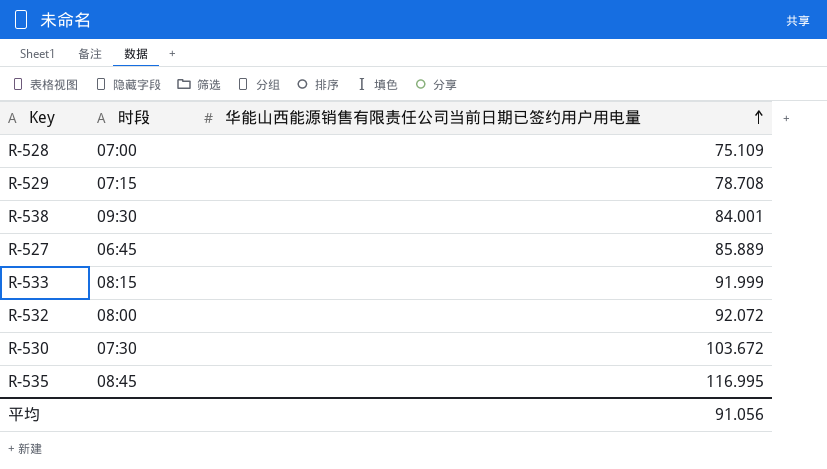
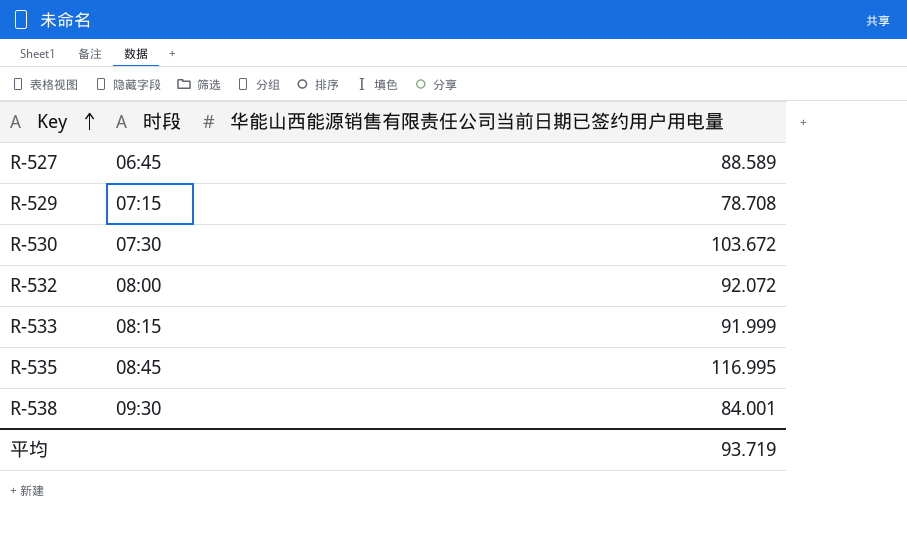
row order: 华能山西能源销售有限责任公司当前日期已签约用户用电量 ascending -> Key ascending
row R-528: 07:00 | 75.109 -> none
R-527 | 华能山西能源销售有限责任公司当前日期已签约用户用电量: 85.889 -> 88.589
平均 | 华能山西能源销售有限责任公司当前日期已签约用户用电量: 91.056 -> 93.719

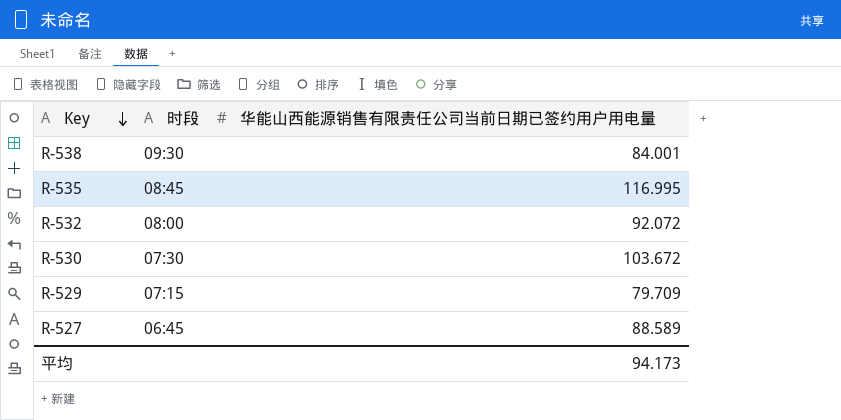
row order: Key ascending -> Key descending
row R-533: 08:15 | 91.999 -> none
R-529 | 华能山西能源销售有限责任公司当前日期已签约用户用电量: 78.708 -> 79.709
平均 | 华能山西能源销售有限责任公司当前日期已签约用户用电量: 93.719 -> 94.173

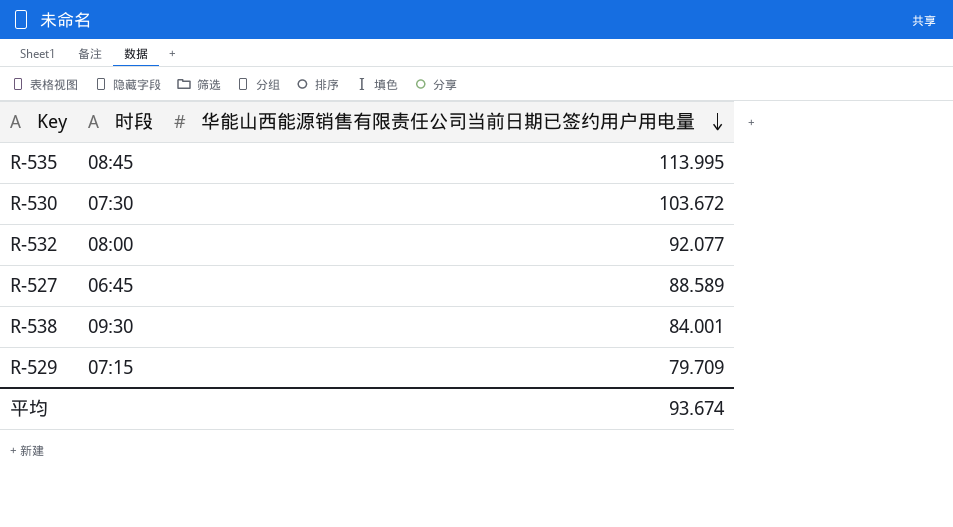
row order: Key descending -> 华能山西能源销售有限责任公司当前日期已签约用户用电量 descending
R-535 | 华能山西能源销售有限责任公司当前日期已签约用户用电量: 116.995 -> 113.995
R-532 | 华能山西能源销售有限责任公司当前日期已签约用户用电量: 92.072 -> 92.077
平均 | 华能山西能源销售有限责任公司当前日期已签约用户用电量: 94.173 -> 93.674

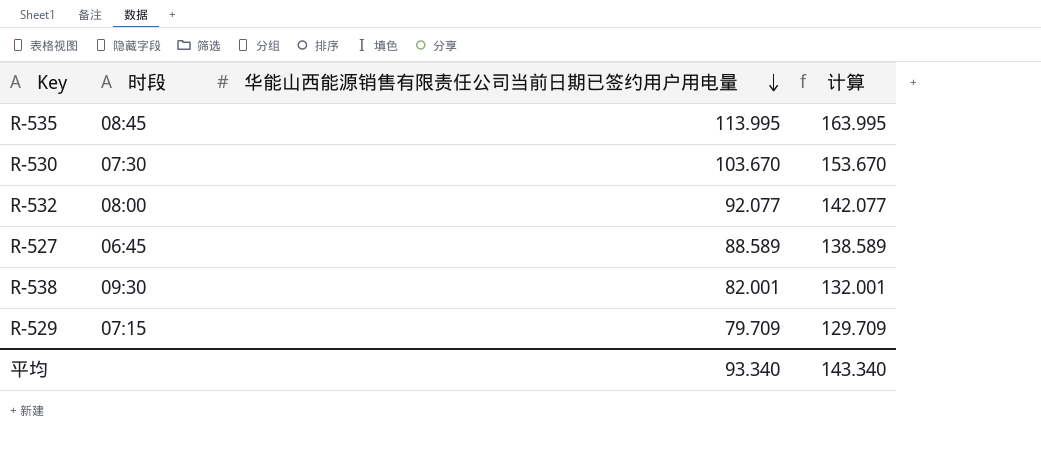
column 计算 | formula: none -> [华能山西能源销售有限责任公司当前日期已签约用户用电量] + 50
R-530 | 华能山西能源销售有限责任公司当前日期已签约用户用电量: 103.672 -> 103.670
R-538 | 华能山西能源销售有限责任公司当前日期已签约用户用电量: 84.001 -> 82.001
平均 | 华能山西能源销售有限责任公司当前日期已签约用户用电量: 93.674 -> 93.340

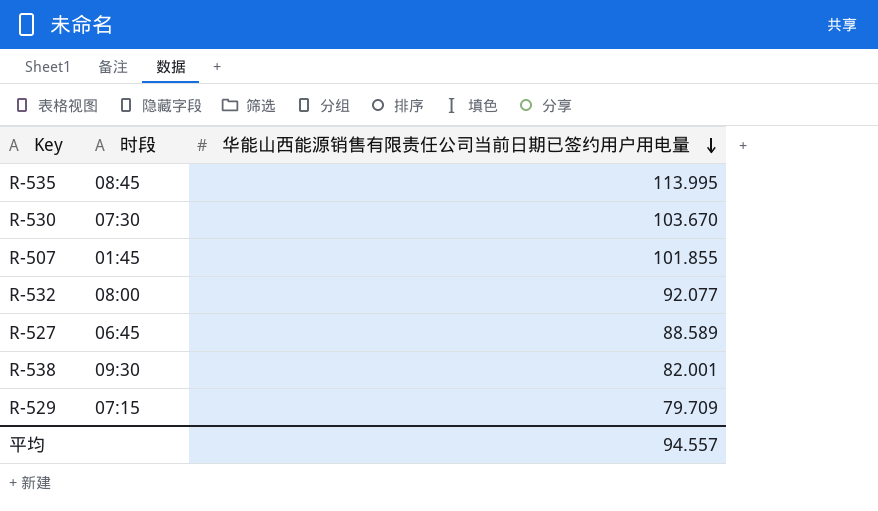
column 计算 | formula: [华能山西能源销售有限责任公司当前日期已签约用户用电量] + 50 -> none
row R-507: none -> 01:45 | 101.855
平均 | 华能山西能源销售有限责任公司当前日期已签约用户用电量: 93.340 -> 94.557

